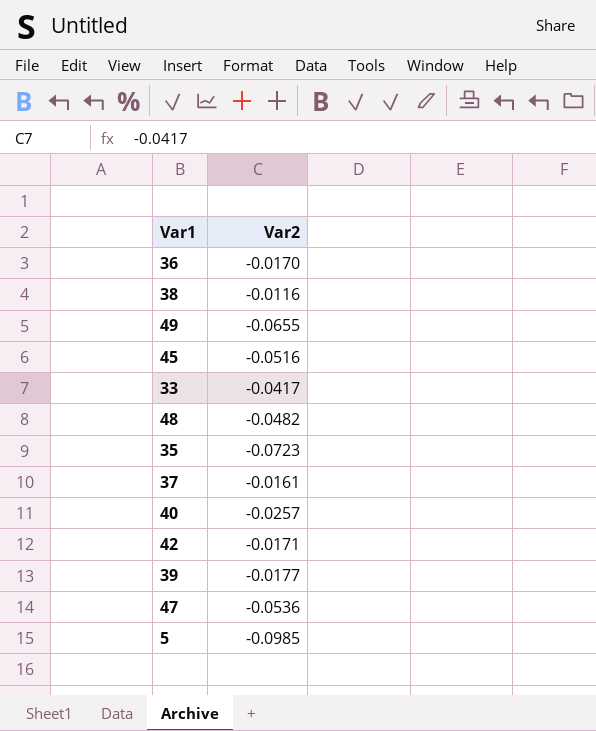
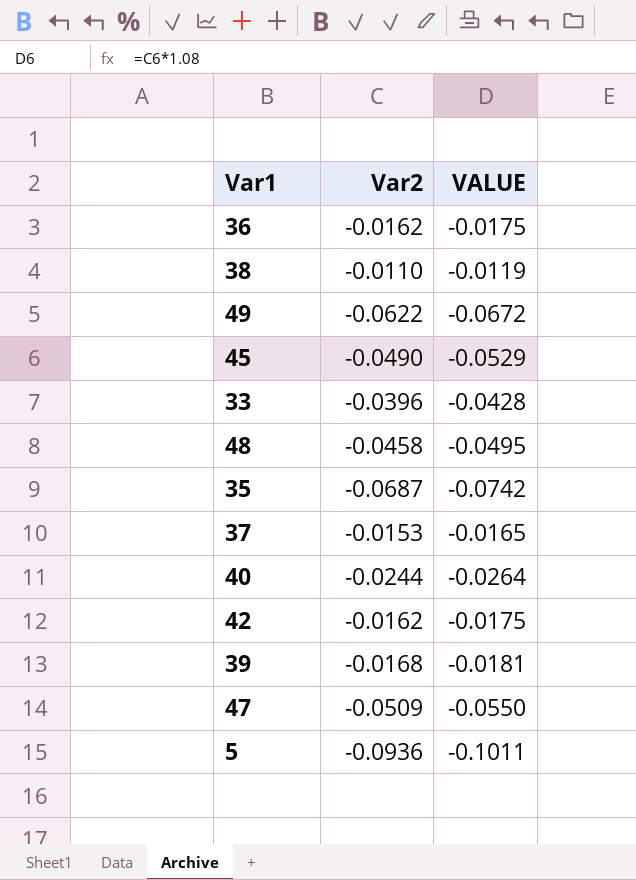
column VALUE | formula: none -> [Var2] * 1.08
36 | Var2: -0.0170 -> -0.0162
38 | Var2: -0.0116 -> -0.0110
49 | Var2: -0.0655 -> -0.0622
45 | Var2: -0.0516 -> -0.0490
33 | Var2: -0.0417 -> -0.0396
48 | Var2: -0.0482 -> -0.0458
35 | Var2: -0.0723 -> -0.0687
37 | Var2: -0.0161 -> -0.0153
40 | Var2: -0.0257 -> -0.0244
42 | Var2: -0.0171 -> -0.0162
39 | Var2: -0.0177 -> -0.0168
47 | Var2: -0.0536 -> -0.0509
5 | Var2: -0.0985 -> -0.0936

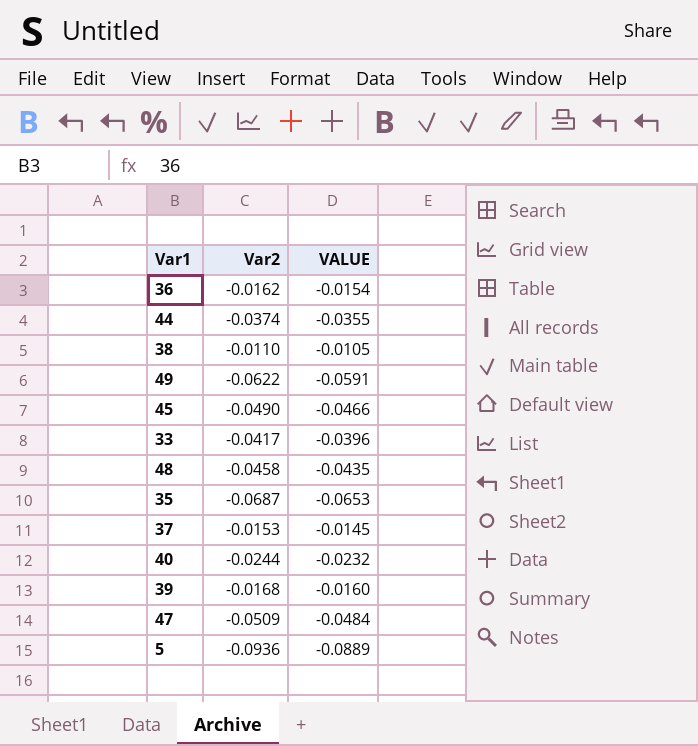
column VALUE | formula: [Var2] * 1.08 -> [Var2] * 0.95
row 42: -0.0162 | -0.0175 -> none
row 44: none -> -0.0374 | -0.0355
33 | Var2: -0.0396 -> -0.0417

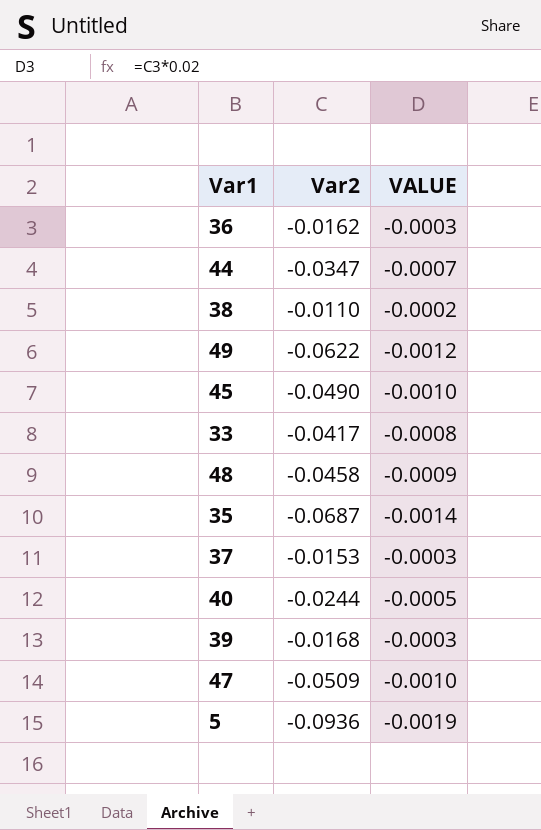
column VALUE | formula: [Var2] * 0.95 -> [Var2] * 0.02
44 | Var2: -0.0374 -> -0.0347

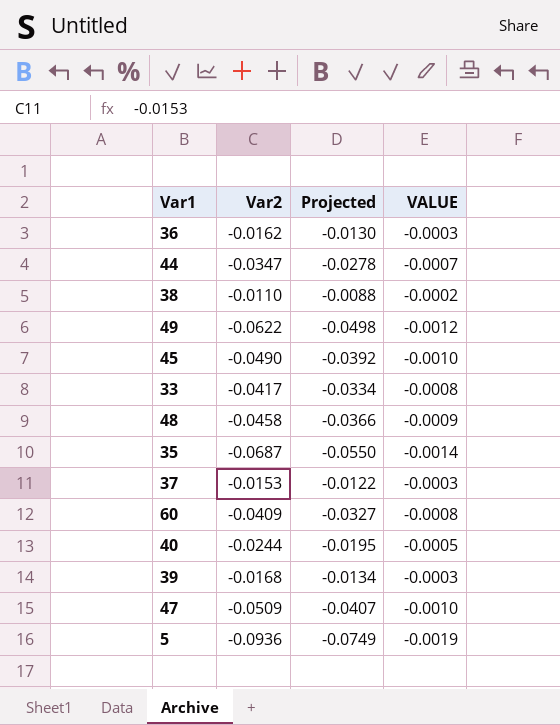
column Projected | formula: none -> [Var2] * 0.8
row 60: none -> -0.0409 | -0.0327 | -0.0008

